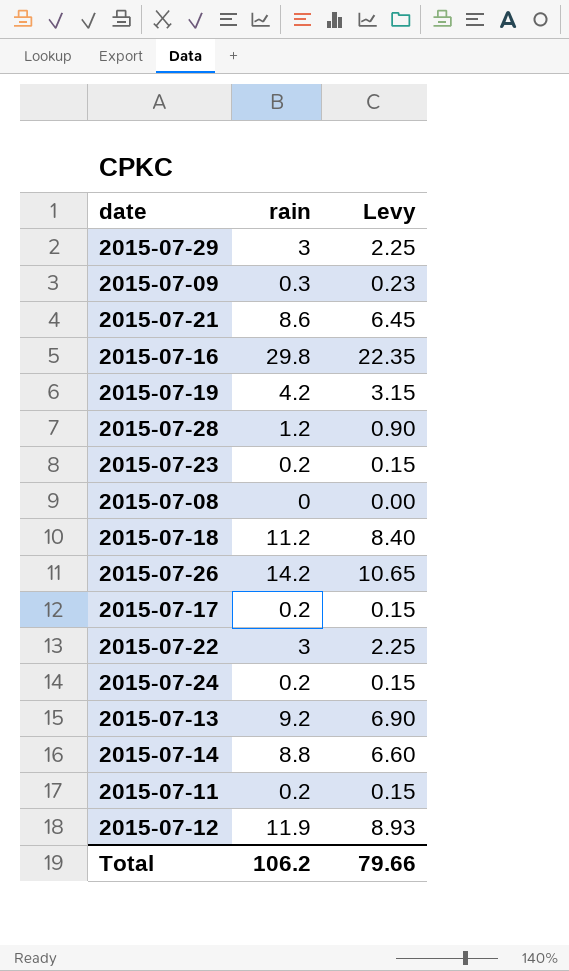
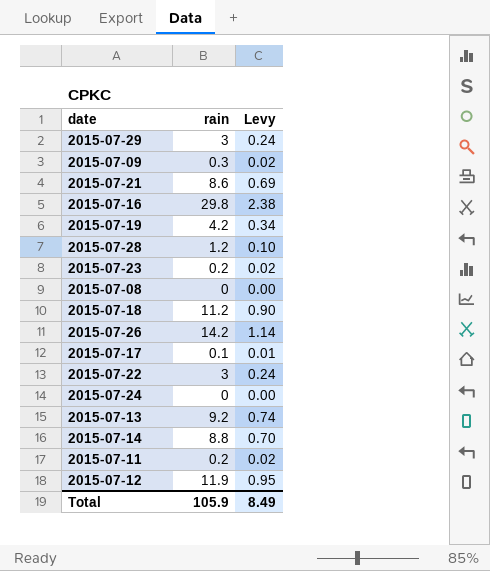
column Levy | formula: [rain] * 0.75 -> [rain] * 0.08
2015-07-17 | rain: 0.2 -> 0.1
2015-07-24 | rain: 0.2 -> 0
Total | rain: 106.2 -> 105.9
Total | Levy: 79.66 -> 8.49

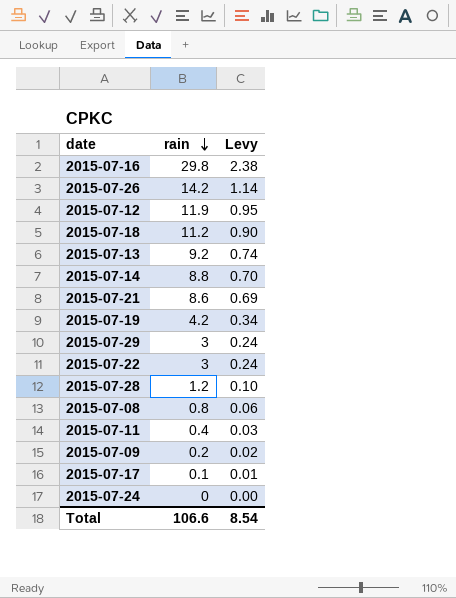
row order: none -> rain descending
row 2015-07-23: 0.2 | 0.02 -> none
2015-07-08 | rain: 0 -> 0.8
2015-07-08 | Levy: 0.00 -> 0.06
2015-07-11 | rain: 0.2 -> 0.4
2015-07-11 | Levy: 0.02 -> 0.03
2015-07-09 | rain: 0.3 -> 0.2
Total | rain: 105.9 -> 106.6
Total | Levy: 8.49 -> 8.54

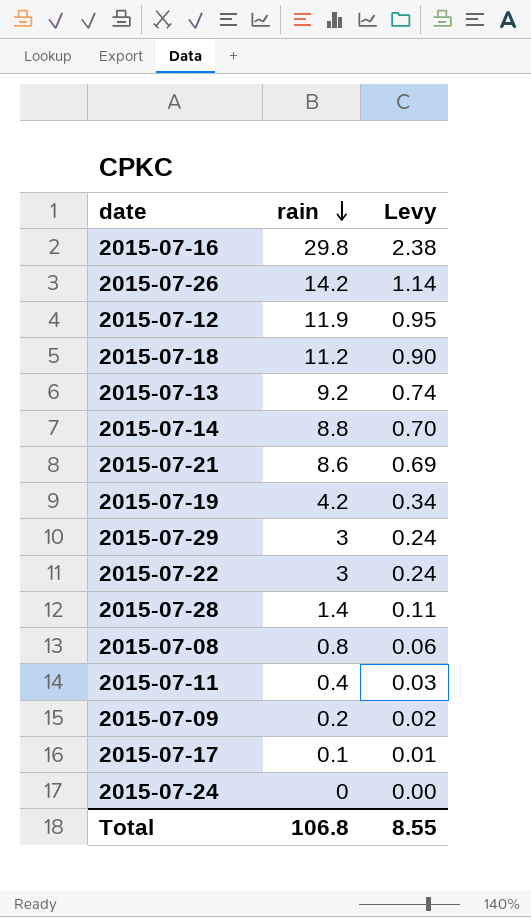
2015-07-28 | rain: 1.2 -> 1.4
2015-07-28 | Levy: 0.10 -> 0.11
Total | rain: 106.6 -> 106.8
Total | Levy: 8.54 -> 8.55

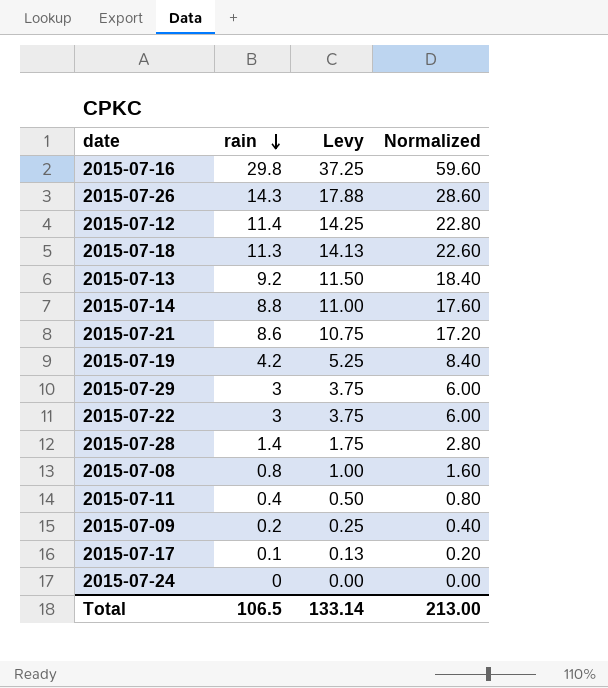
column Levy | formula: [rain] * 0.08 -> [rain] * 1.25
column Normalized | formula: none -> [rain] * 2
2015-07-26 | rain: 14.2 -> 14.3
2015-07-12 | rain: 11.9 -> 11.4
2015-07-18 | rain: 11.2 -> 11.3
Total | rain: 106.8 -> 106.5
Total | Levy: 8.55 -> 133.14

